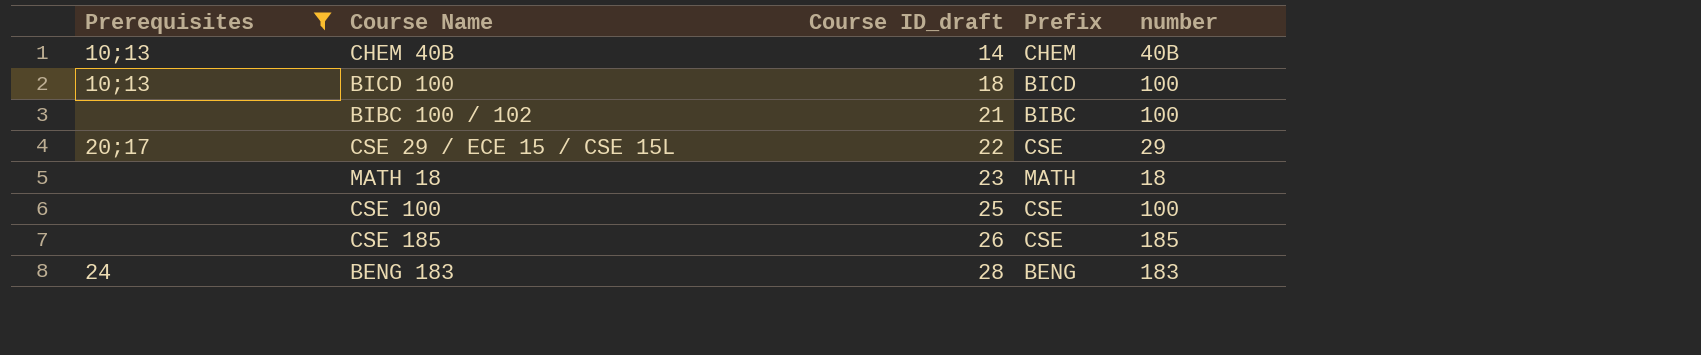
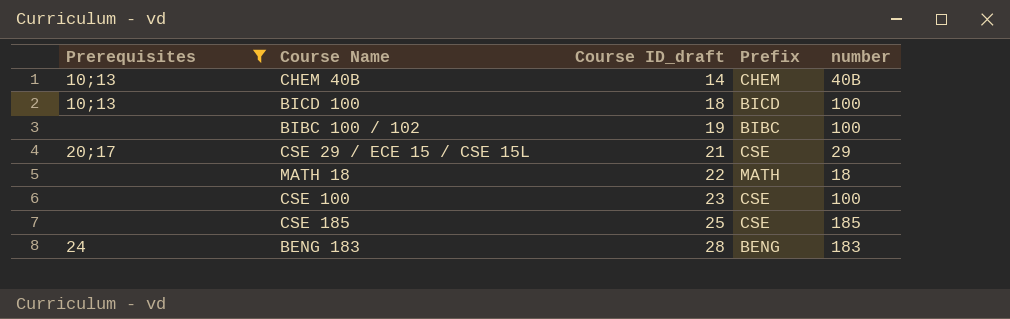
BIBC 100 / 102 | Course ID_draft: 21 -> 19
CSE 29 / ECE 15 / CSE 15L | Course ID_draft: 22 -> 21
MATH 18 | Course ID_draft: 23 -> 22
CSE 100 | Course ID_draft: 25 -> 23
CSE 185 | Course ID_draft: 26 -> 25

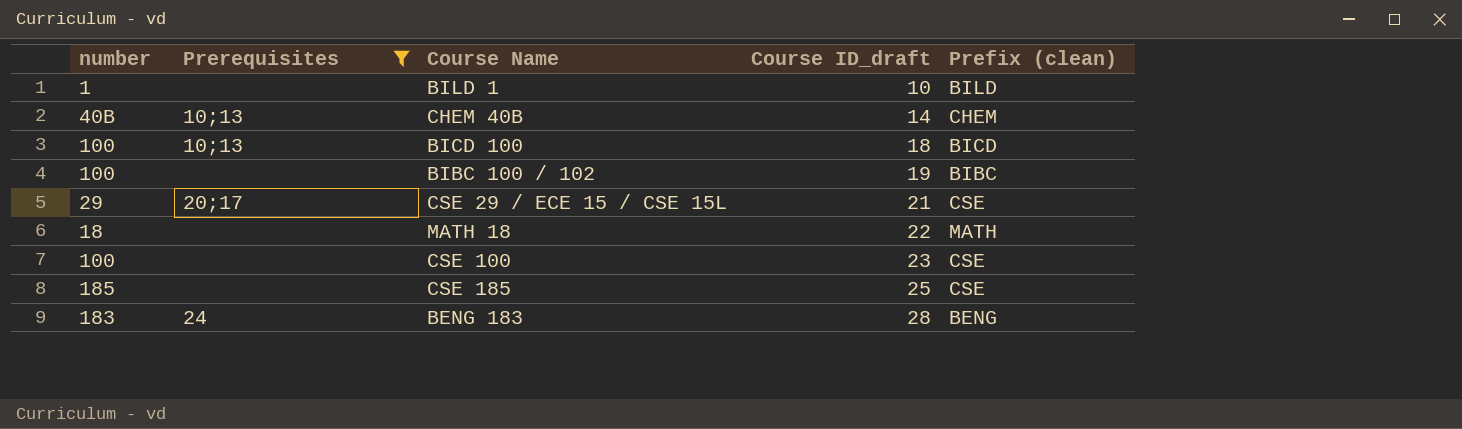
column number | position: 5 -> 1
column name: Prefix -> Prefix (clean)
row BILD 1: none -> 1 | none | 10 | BILD

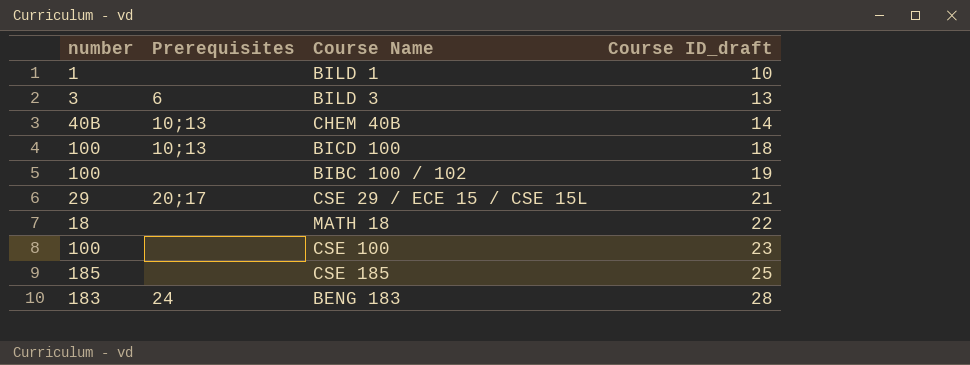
filter: Prerequisites != 6 -> none
column Prefix (clean) | position: 5 -> none

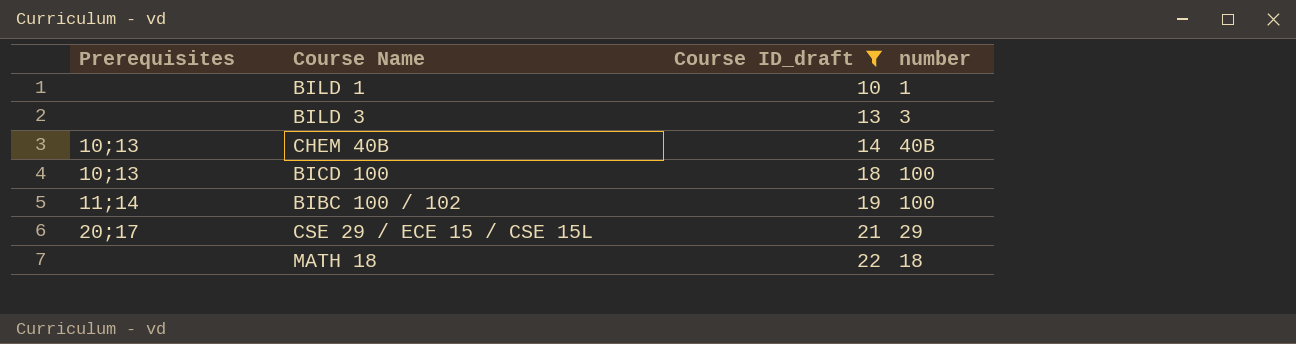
filter: none -> Course ID_draft <= 22
column number | position: 1 -> 4
BILD 3 | Prerequisites: 6 -> none
BIBC 100 / 102 | Prerequisites: none -> 11;14

